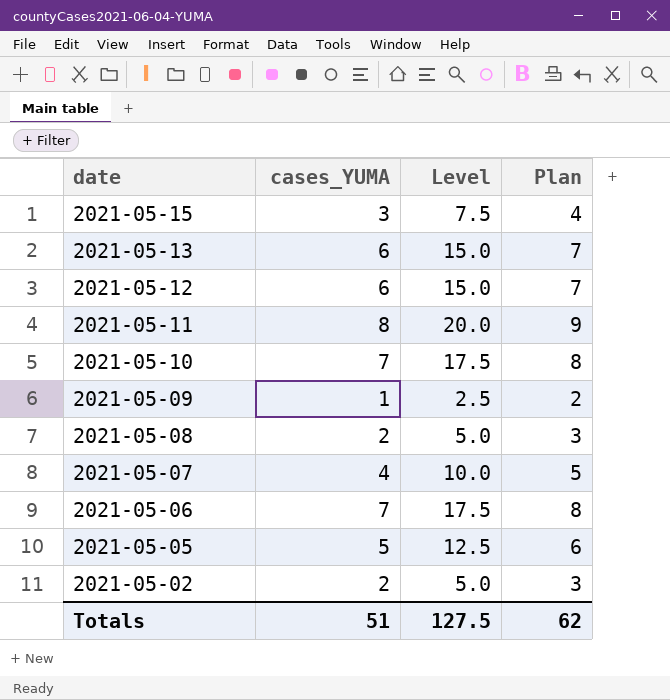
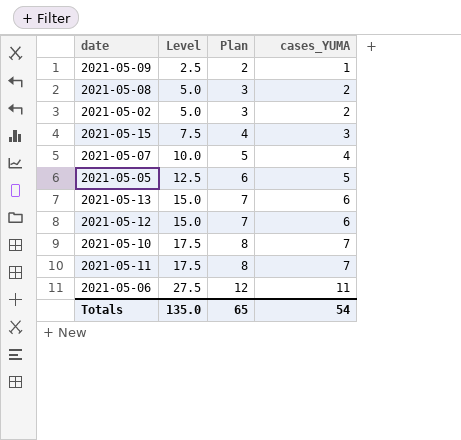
row order: date descending -> Level ascending
column cases_YUMA | position: 2 -> 4
2021-05-11 | Level: 20.0 -> 17.5
2021-05-11 | Plan: 9 -> 8
2021-05-11 | cases_YUMA: 8 -> 7
2021-05-06 | Level: 17.5 -> 27.5
2021-05-06 | Plan: 8 -> 12
2021-05-06 | cases_YUMA: 7 -> 11
Totals | Level: 127.5 -> 135.0
Totals | Plan: 62 -> 65
Totals | cases_YUMA: 51 -> 54

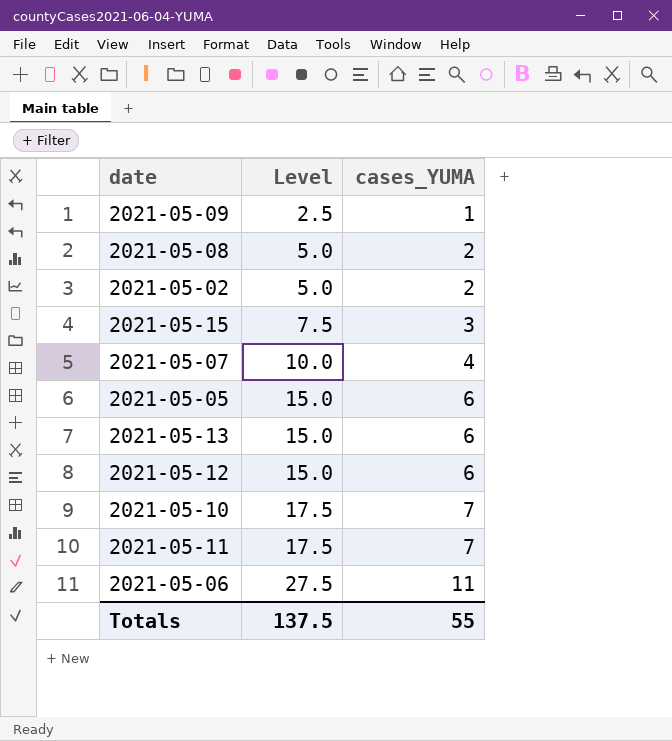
column Plan | formula: [cases_YUMA] + 1 -> none
2021-05-05 | Level: 12.5 -> 15.0
2021-05-05 | cases_YUMA: 5 -> 6
Totals | Level: 135.0 -> 137.5
Totals | cases_YUMA: 54 -> 55

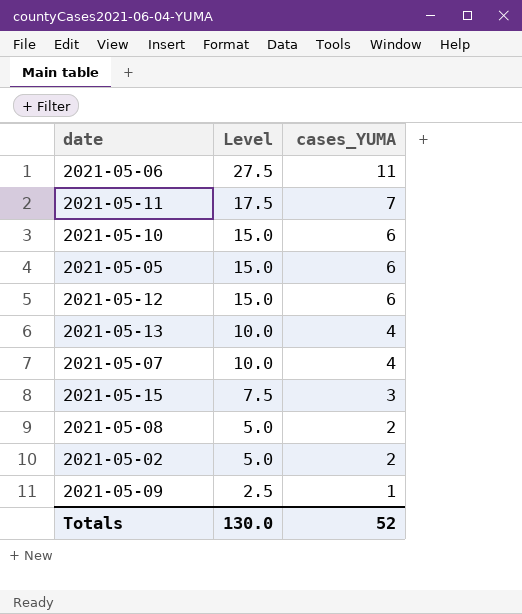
row order: Level ascending -> Level descending
2021-05-10 | Level: 17.5 -> 15.0
2021-05-10 | cases_YUMA: 7 -> 6
2021-05-13 | Level: 15.0 -> 10.0
2021-05-13 | cases_YUMA: 6 -> 4
Totals | Level: 137.5 -> 130.0
Totals | cases_YUMA: 55 -> 52

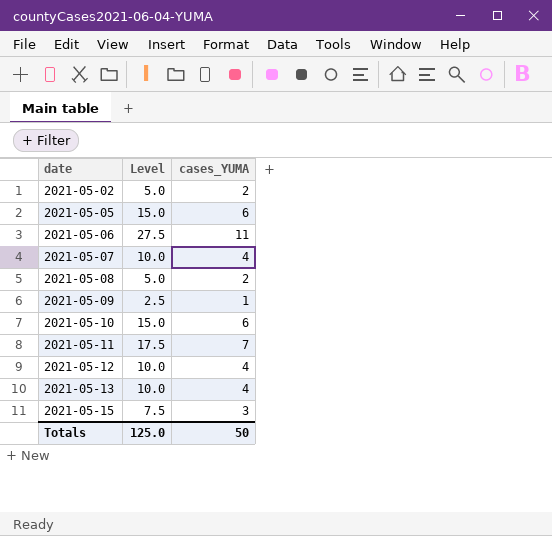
row order: Level descending -> date ascending
2021-05-12 | Level: 15.0 -> 10.0
2021-05-12 | cases_YUMA: 6 -> 4
Totals | Level: 130.0 -> 125.0
Totals | cases_YUMA: 52 -> 50

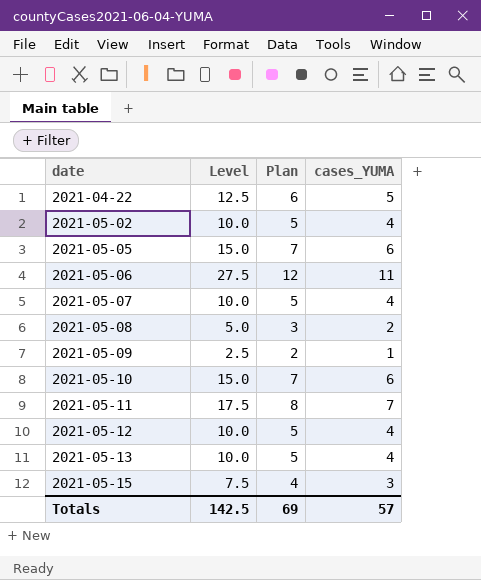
column Plan | formula: none -> [cases_YUMA] + 1
row 2021-04-22: none -> 12.5 | 6 | 5
2021-05-02 | Level: 5.0 -> 10.0
2021-05-02 | cases_YUMA: 2 -> 4
Totals | Level: 125.0 -> 142.5
Totals | cases_YUMA: 50 -> 57

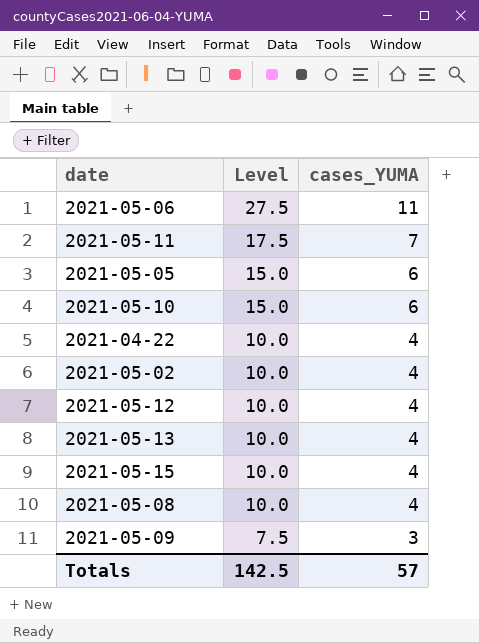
row order: date ascending -> Level descending
column Plan | formula: [cases_YUMA] + 1 -> none
row 2021-05-07: 10.0 | 5 | 4 -> none
2021-04-22 | Level: 12.5 -> 10.0
2021-04-22 | cases_YUMA: 5 -> 4
2021-05-15 | Level: 7.5 -> 10.0
2021-05-15 | cases_YUMA: 3 -> 4
2021-05-08 | Level: 5.0 -> 10.0
2021-05-08 | cases_YUMA: 2 -> 4
2021-05-09 | Level: 2.5 -> 7.5
2021-05-09 | cases_YUMA: 1 -> 3

